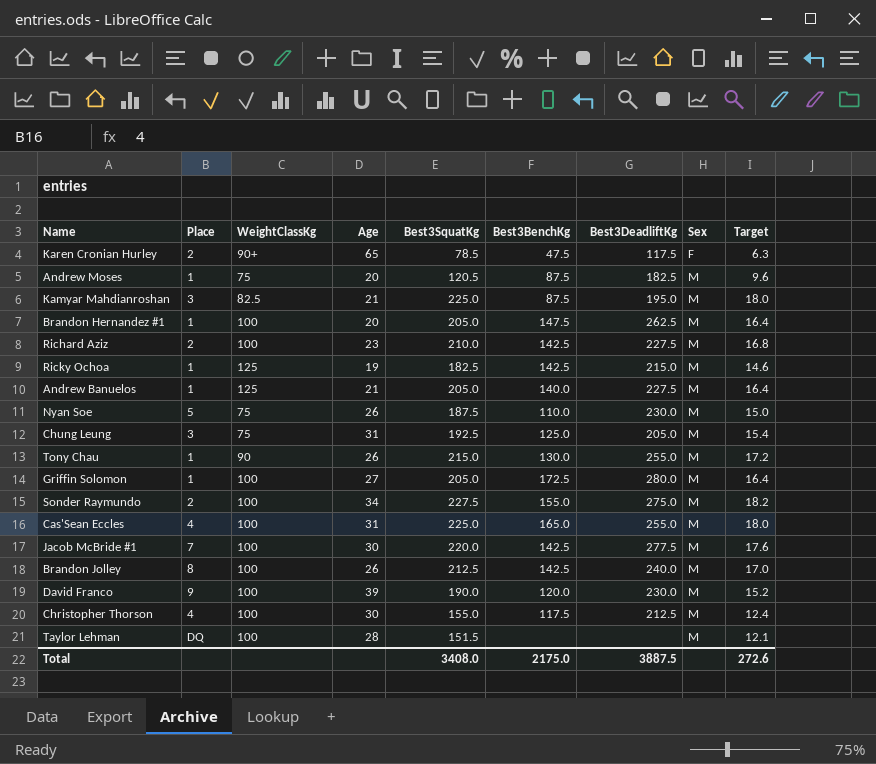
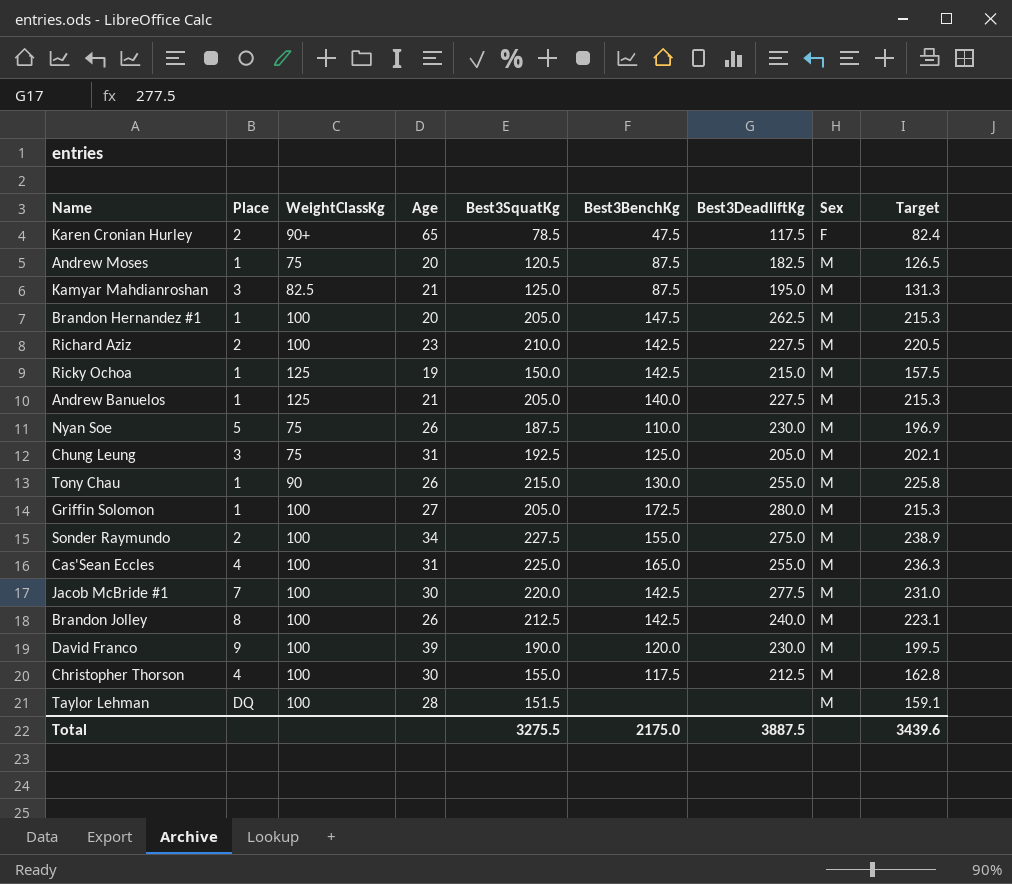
column Target | formula: [Best3SquatKg] * 0.08 -> [Best3SquatKg] * 1.05
Kamyar Mahdianroshan | Best3SquatKg: 225.0 -> 125.0
Ricky Ochoa | Best3SquatKg: 182.5 -> 150.0
Total | Best3SquatKg: 3408.0 -> 3275.5
Total | Target: 272.6 -> 3439.6

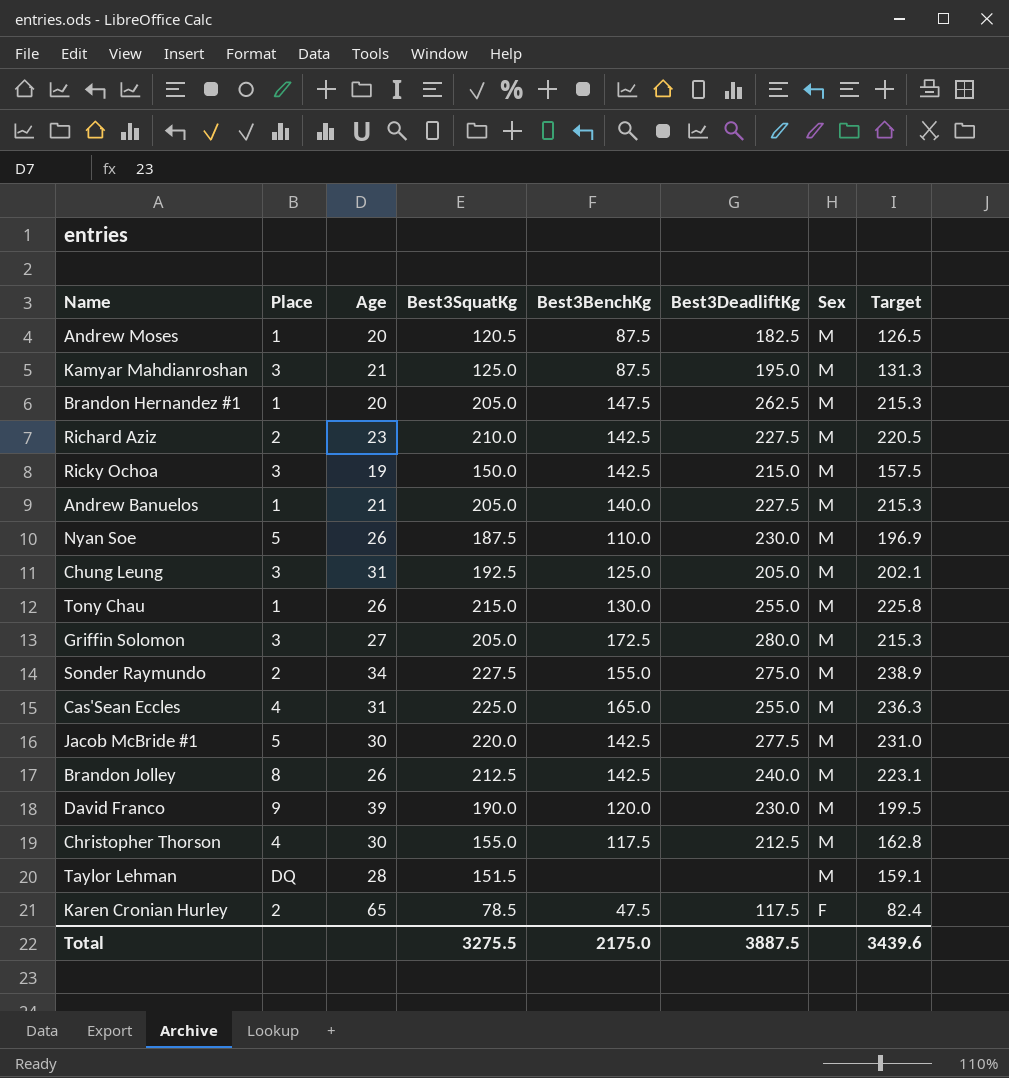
row order: Sex ascending -> Sex descending
column WeightClassKg | position: 3 -> none
Ricky Ochoa | Place: 1 -> 3
Griffin Solomon | Place: 1 -> 3
Jacob McBride #1 | Place: 7 -> 5

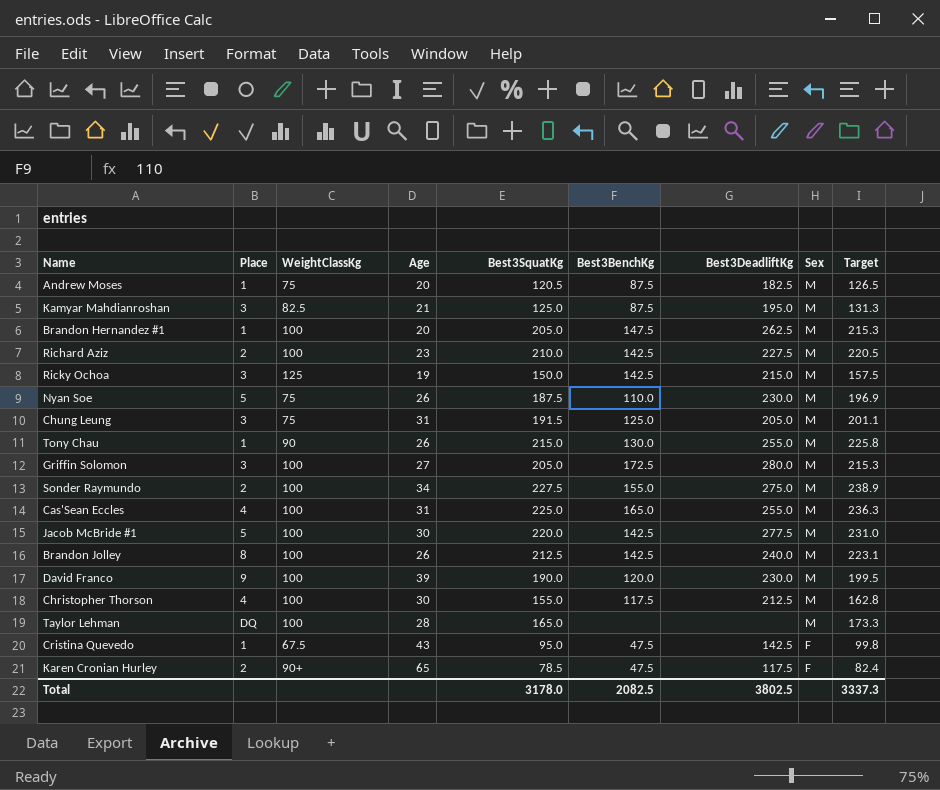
column WeightClassKg | position: none -> 3
row Andrew Banuelos: 1 | 21 | 205.0 | 140.0 | 227.5 | M | 215.3 -> none
Chung Leung | Best3SquatKg: 192.5 -> 191.5
Chung Leung | Target: 202.1 -> 201.1
Taylor Lehman | Best3SquatKg: 151.5 -> 165.0
Taylor Lehman | Target: 159.1 -> 173.3
row Cristina Quevedo: none -> 1 | 67.5 | 43 | 95.0 | 47.5 | 142.5 | F | 99.8
Total | Best3SquatKg: 3275.5 -> 3178.0
Total | Best3BenchKg: 2175.0 -> 2082.5
Total | Best3DeadliftKg: 3887.5 -> 3802.5
Total | Target: 3439.6 -> 3337.3

